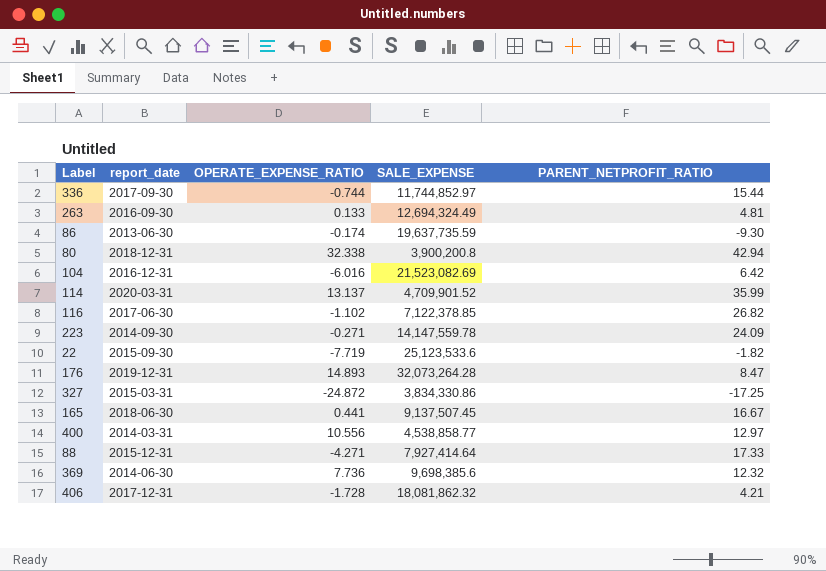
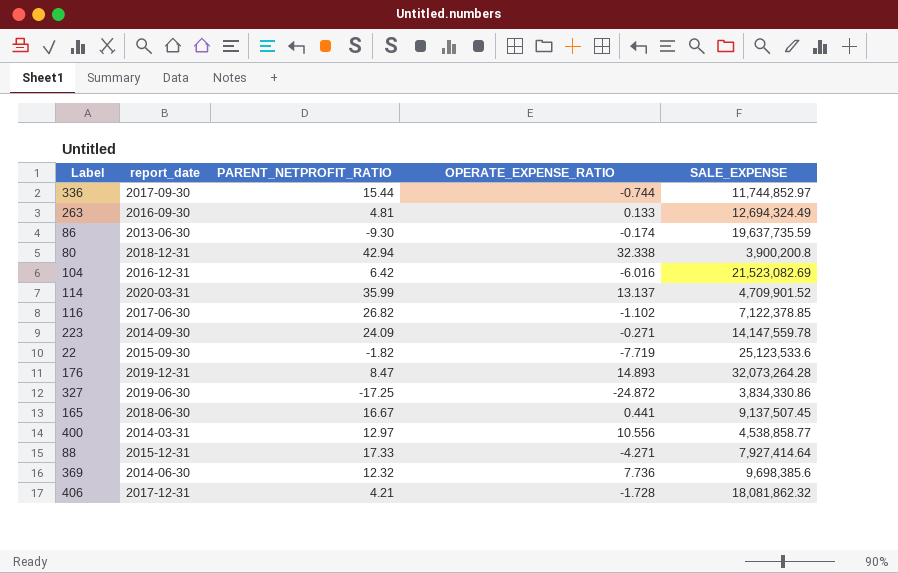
column PARENT_NETPROFIT_RATIO | position: 5 -> 3
327 | report_date: 2015-03-31 -> 2019-06-30

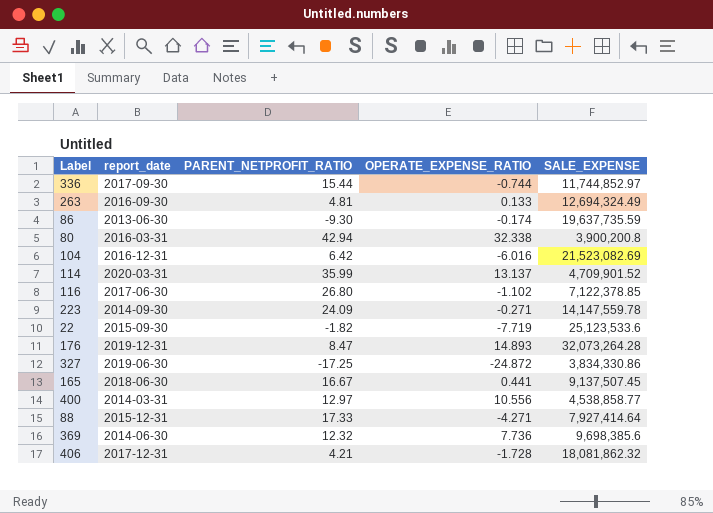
80 | report_date: 2018-12-31 -> 2016-03-31
116 | PARENT_NETPROFIT_RATIO: 26.82 -> 26.80

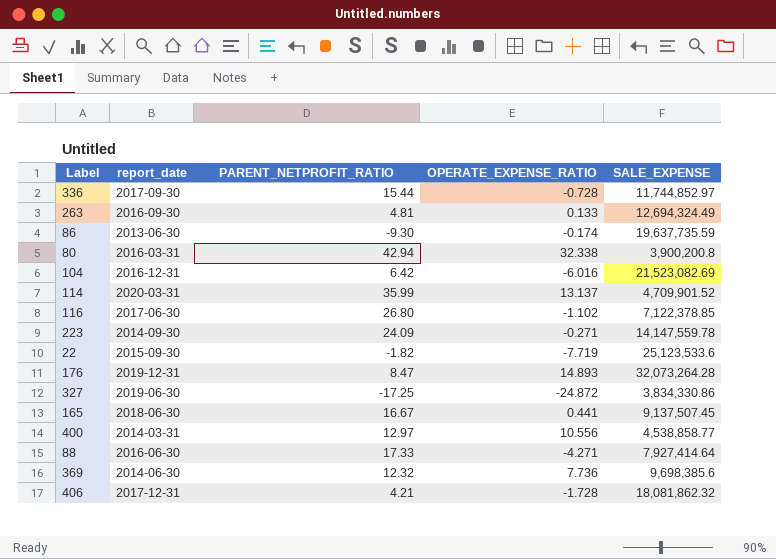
336 | OPERATE_EXPENSE_RATIO: -0.744 -> -0.728
88 | report_date: 2015-12-31 -> 2016-06-30

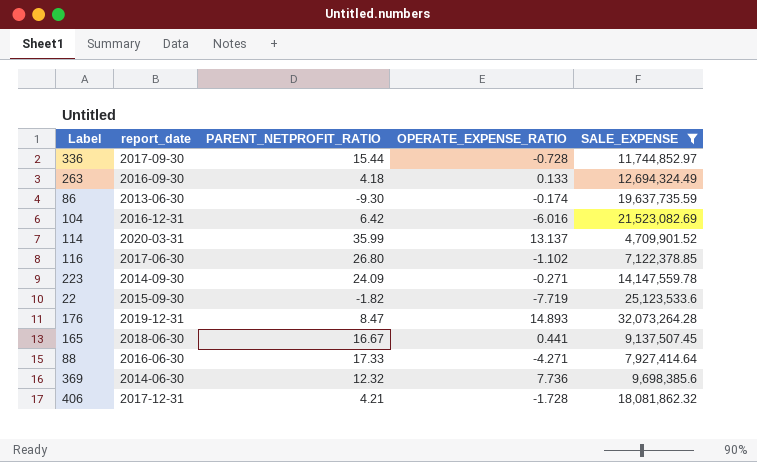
filter: none -> SALE_EXPENSE >= 4,709,901.52
263 | PARENT_NETPROFIT_RATIO: 4.81 -> 4.18

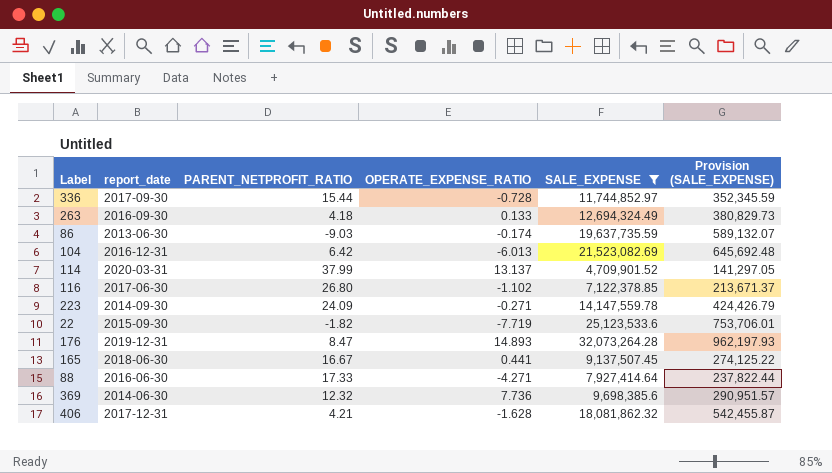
column Provision (SALE_EXPENSE) | formula: none -> [SALE_EXPENSE] * 0.03
86 | PARENT_NETPROFIT_RATIO: -9.30 -> -9.03
104 | OPERATE_EXPENSE_RATIO: -6.016 -> -6.013
114 | PARENT_NETPROFIT_RATIO: 35.99 -> 37.99
406 | OPERATE_EXPENSE_RATIO: -1.728 -> -1.628

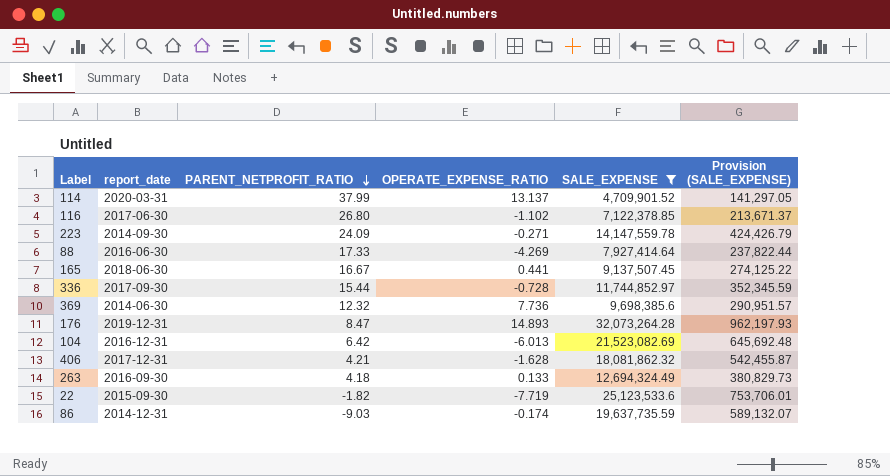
row order: none -> PARENT_NETPROFIT_RATIO descending
88 | OPERATE_EXPENSE_RATIO: -4.271 -> -4.269
86 | report_date: 2013-06-30 -> 2014-12-31

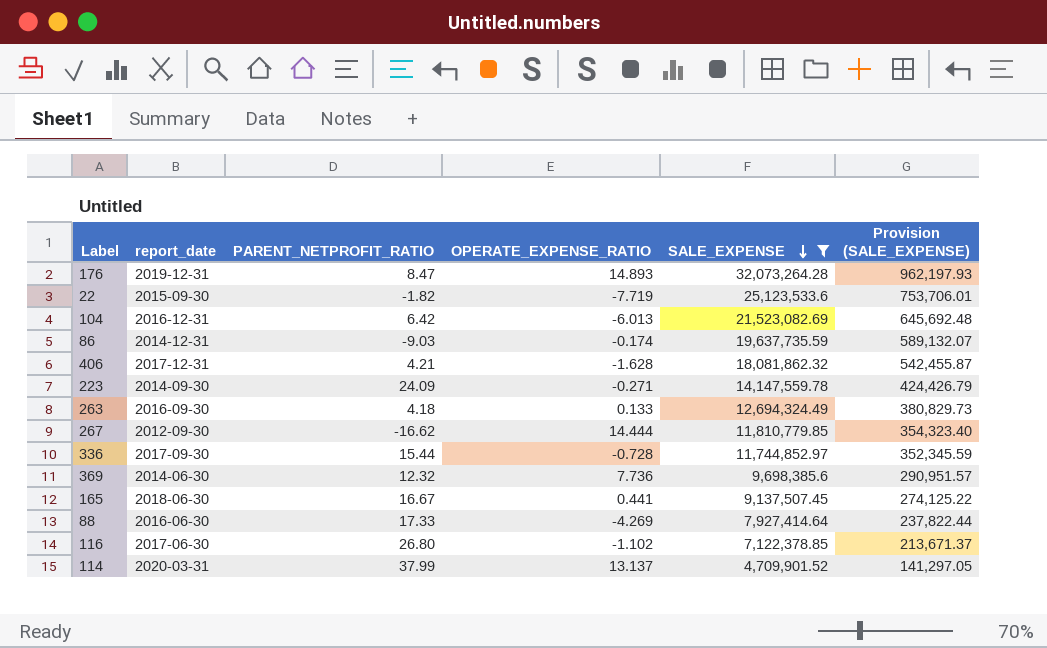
row order: PARENT_NETPROFIT_RATIO descending -> SALE_EXPENSE descending
row 267: none -> 2012-09-30 | -16.62 | 14.444 | 11,810,779.85 | 354,323.40

